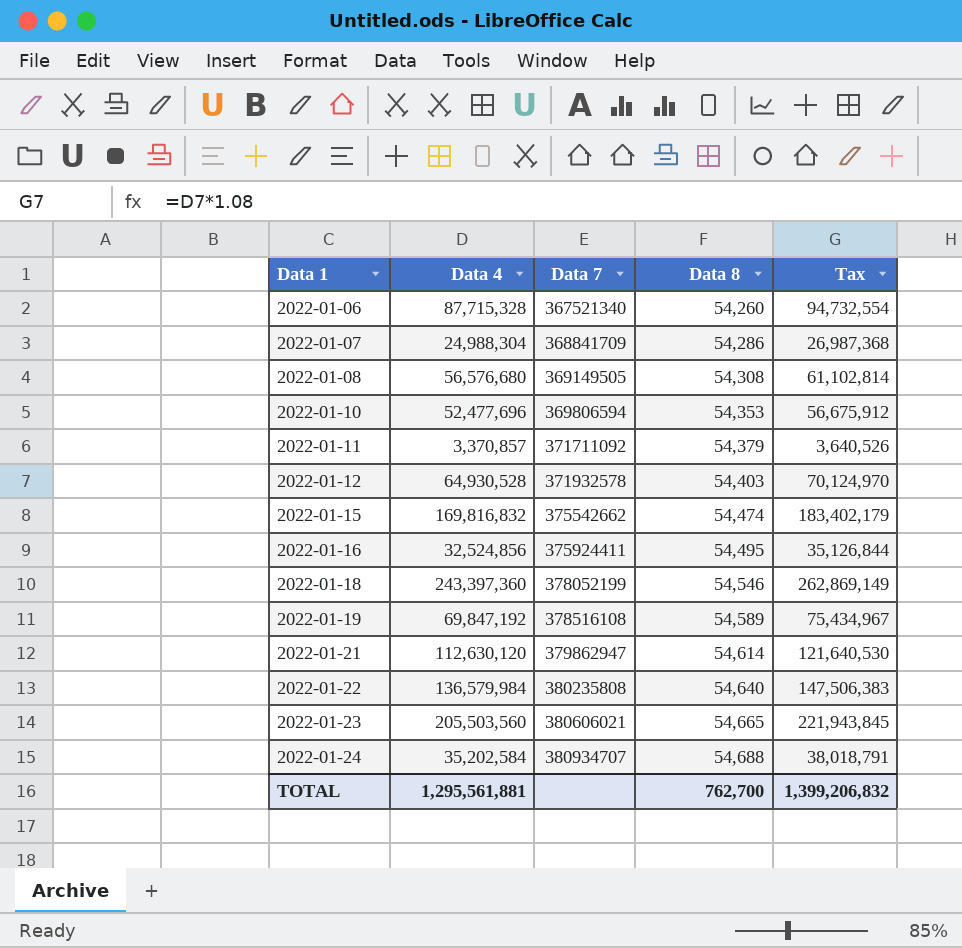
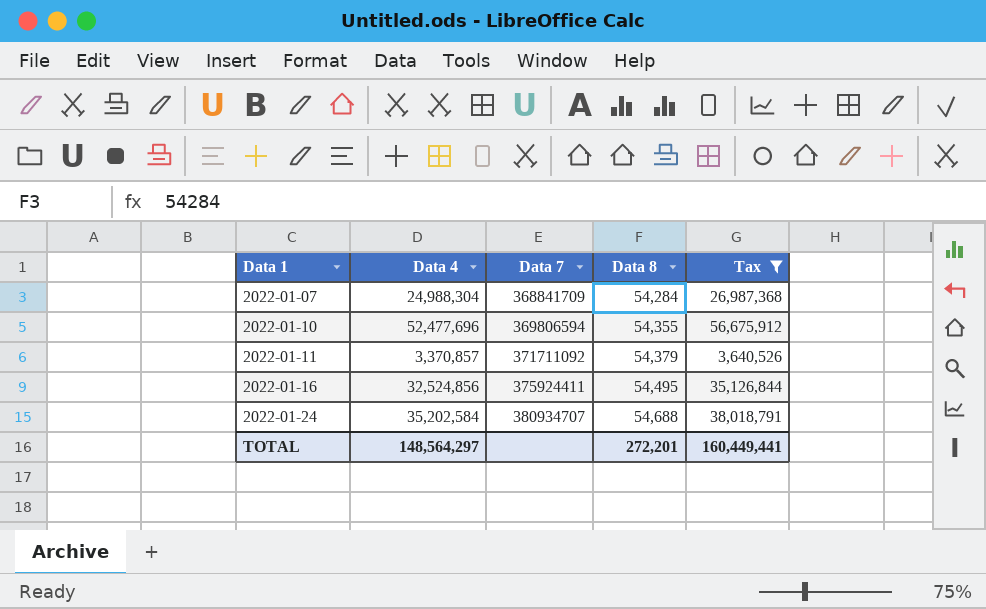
filter: none -> Tax <= 56,675,912
2022-01-07 | Data 8: 54,286 -> 54,284
2022-01-10 | Data 8: 54,353 -> 54,355
TOTAL | Data 4: 1,295,561,881 -> 148,564,297
TOTAL | Data 8: 762,700 -> 272,201
TOTAL | Tax: 1,399,206,832 -> 160,449,441

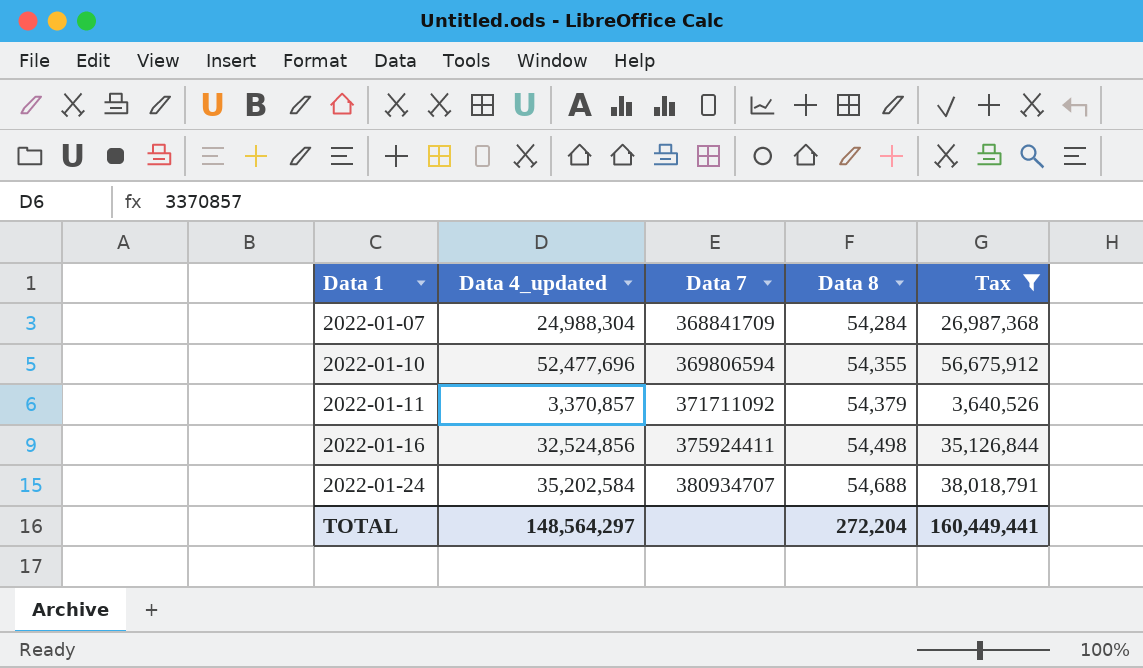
column name: Data 4 -> Data 4_updated
2022-01-16 | Data 8: 54,495 -> 54,498
TOTAL | Data 8: 272,201 -> 272,204

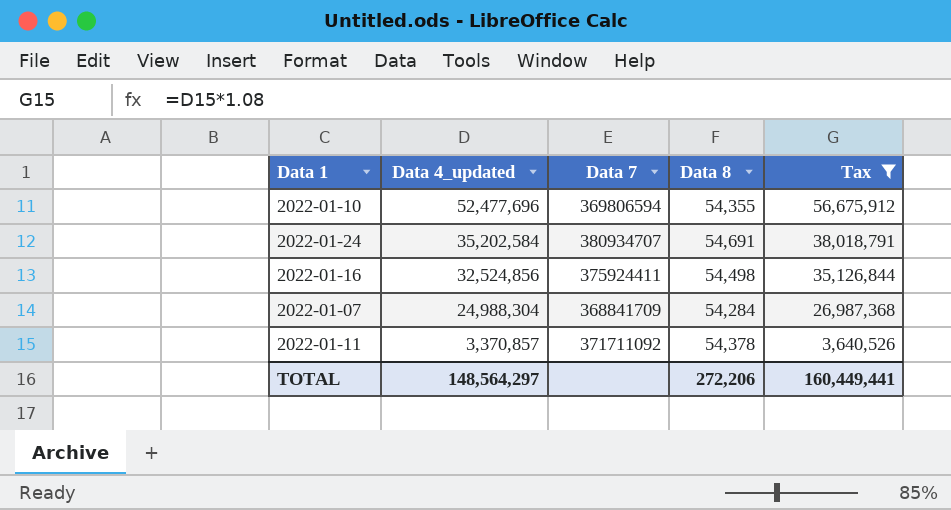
row order: Data 1 ascending -> Data 4_updated descending
2022-01-24 | Data 8: 54,688 -> 54,691
2022-01-11 | Data 8: 54,379 -> 54,378
TOTAL | Data 8: 272,204 -> 272,206

